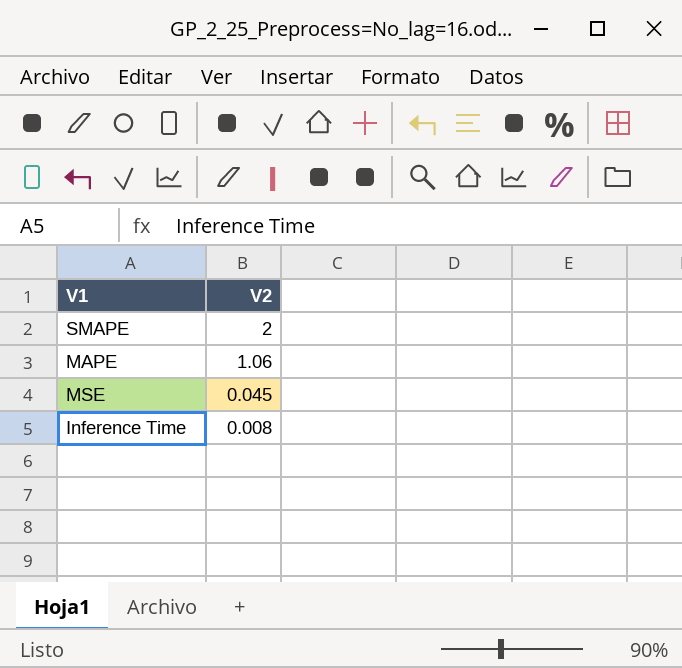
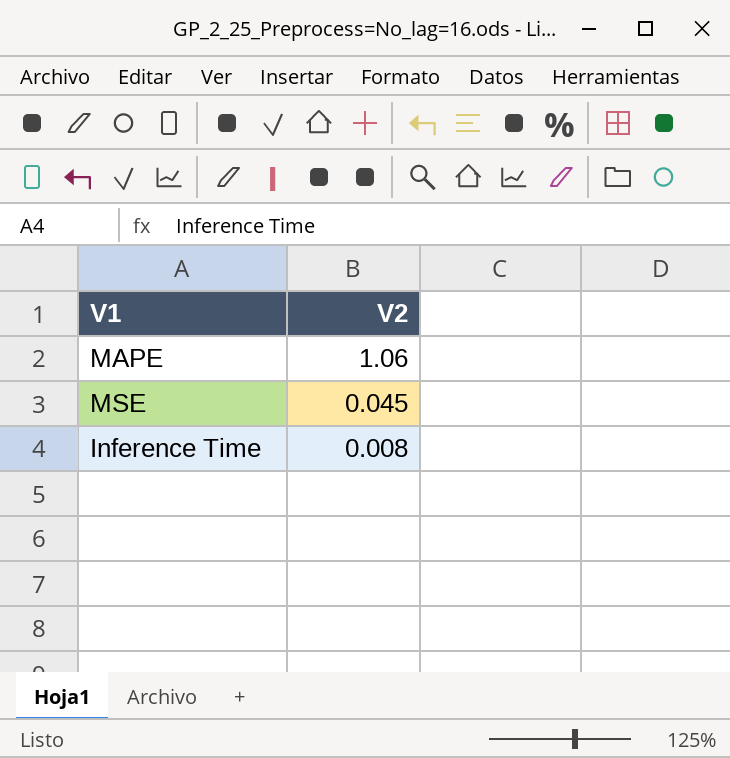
row SMAPE: 2 -> none

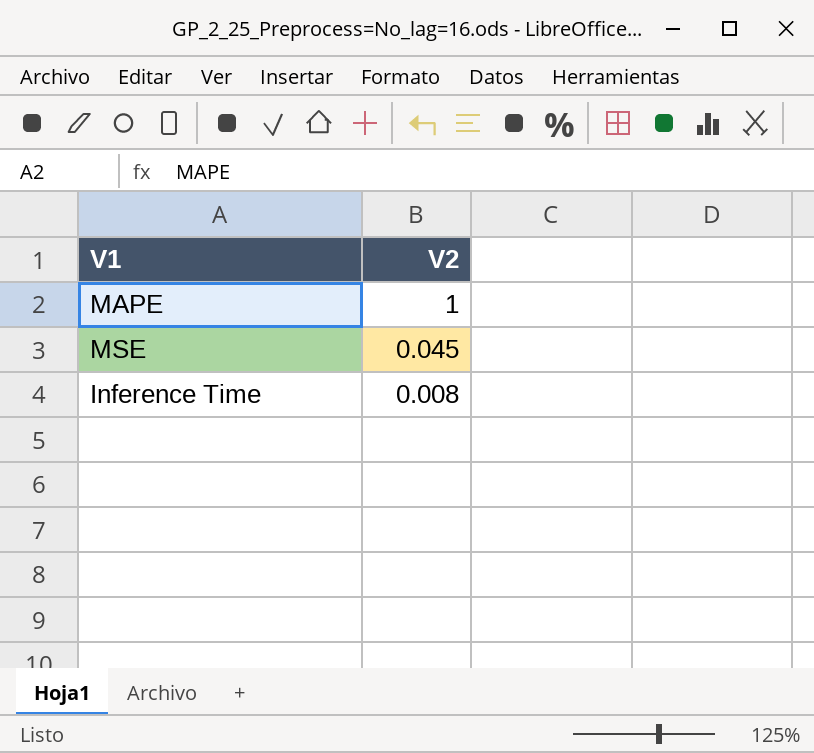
MAPE | V2: 1.06 -> 1

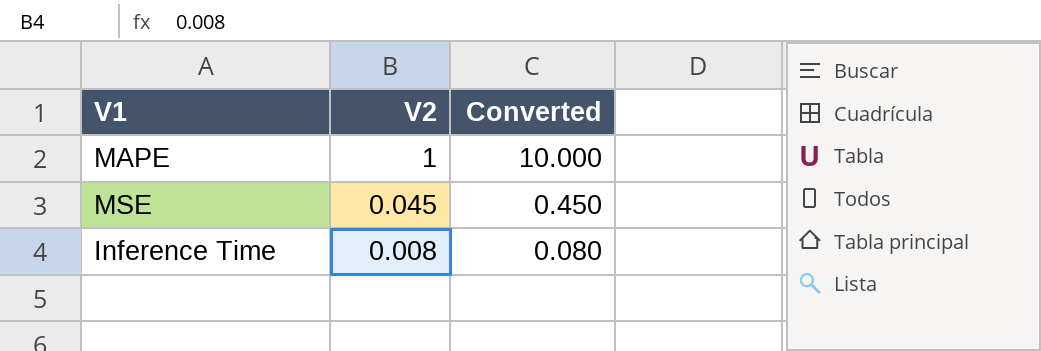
column Converted | formula: none -> [V2] * 10

